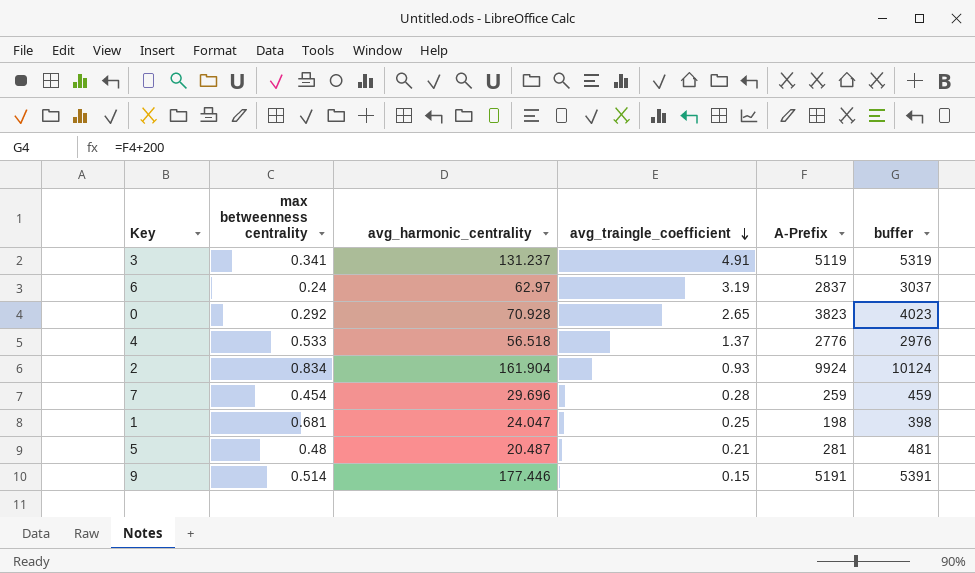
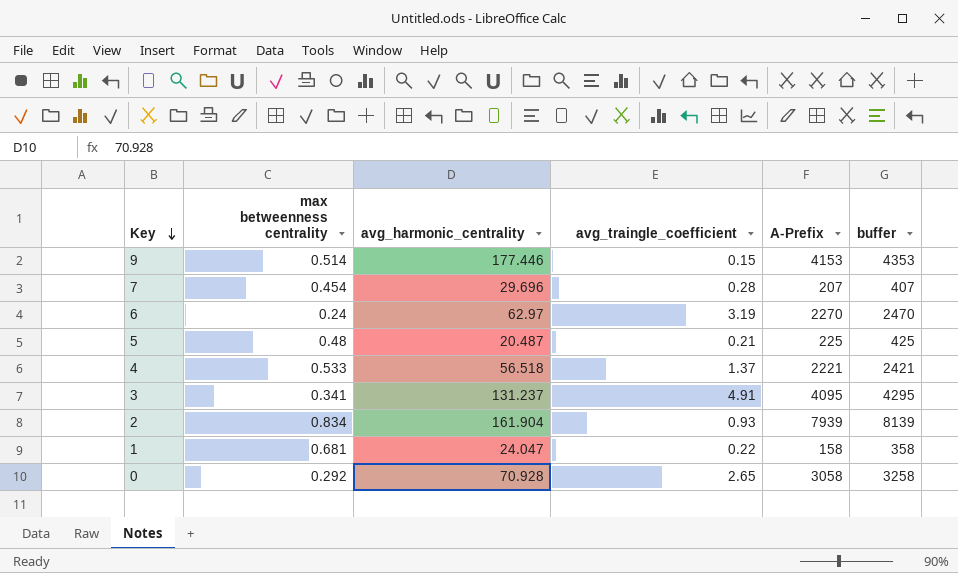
row order: avg_traingle_coefficient descending -> Key descending
9 | A-Prefix: 5191 -> 4153
9 | buffer: 5391 -> 4353
7 | A-Prefix: 259 -> 207
7 | buffer: 459 -> 407
6 | A-Prefix: 2837 -> 2270
6 | buffer: 3037 -> 2470
5 | A-Prefix: 281 -> 225
5 | buffer: 481 -> 425
4 | A-Prefix: 2776 -> 2221
4 | buffer: 2976 -> 2421
3 | A-Prefix: 5119 -> 4095
3 | buffer: 5319 -> 4295
2 | A-Prefix: 9924 -> 7939
2 | buffer: 10124 -> 8139
1 | avg_traingle_coefficient: 0.25 -> 0.22
1 | A-Prefix: 198 -> 158
1 | buffer: 398 -> 358
0 | A-Prefix: 3823 -> 3058
0 | buffer: 4023 -> 3258

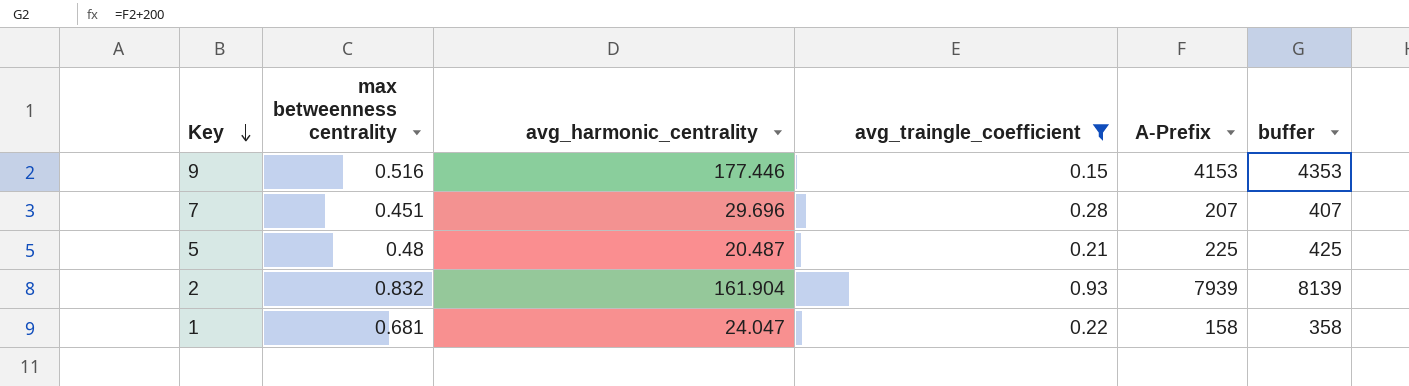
filter: none -> avg_traingle_coefficient <= 0.93
9 | max betweenness centrality: 0.514 -> 0.516
7 | max betweenness centrality: 0.454 -> 0.451
2 | max betweenness centrality: 0.834 -> 0.832

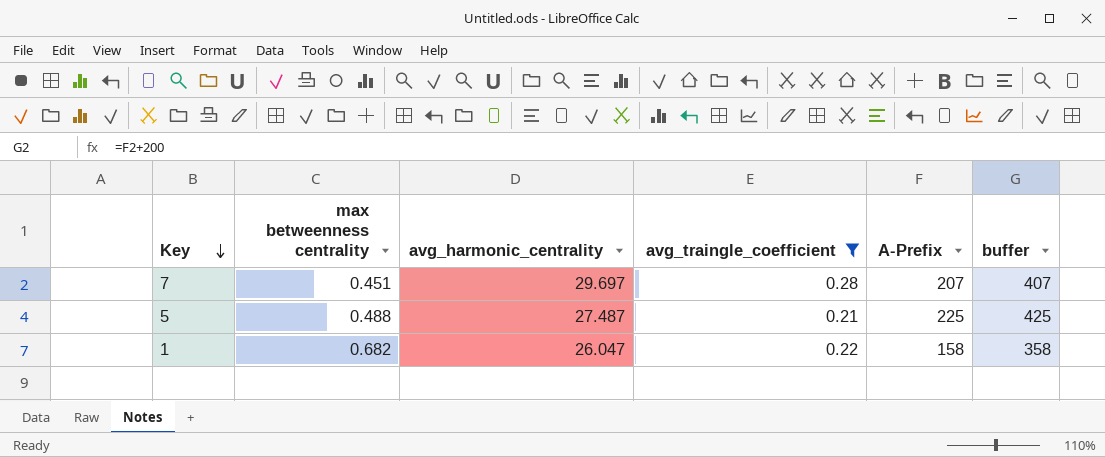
row 9: 0.516 | 177.446 | 0.15 | 4153 | 4353 -> none
row 2: 0.832 | 161.904 | 0.93 | 7939 | 8139 -> none
7 | avg_harmonic_centrality: 29.696 -> 29.697
5 | max betweenness centrality: 0.48 -> 0.488
5 | avg_harmonic_centrality: 20.487 -> 27.487
1 | max betweenness centrality: 0.681 -> 0.682
1 | avg_harmonic_centrality: 24.047 -> 26.047

